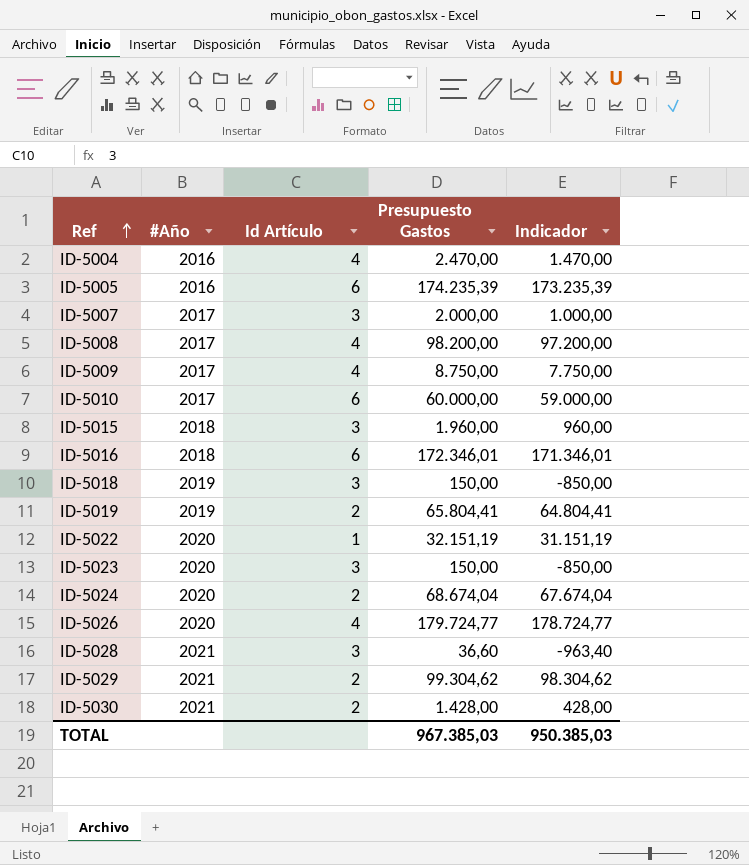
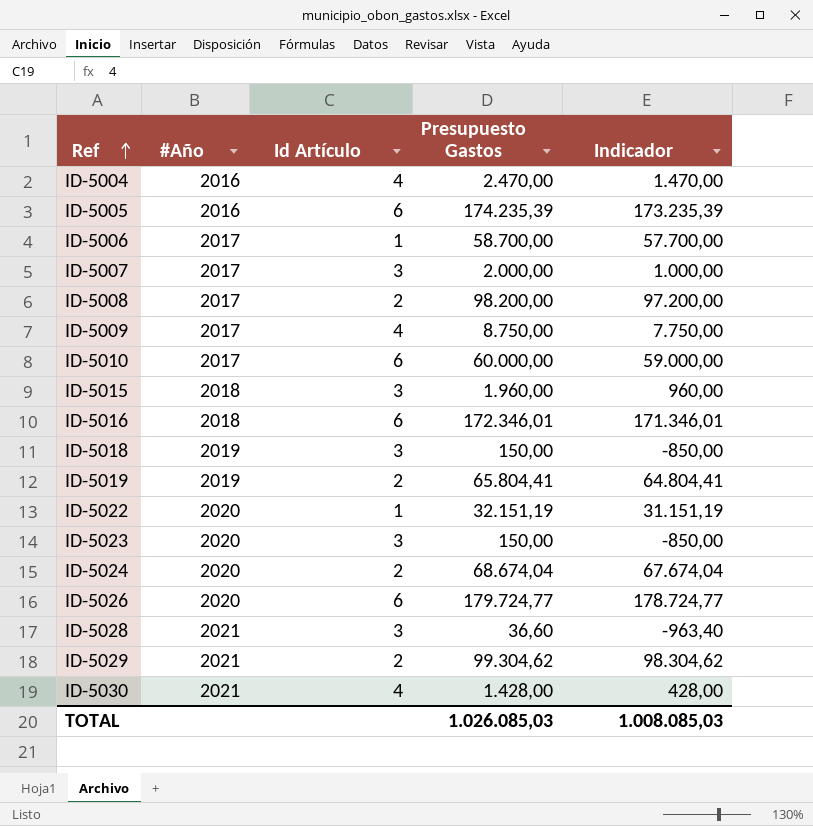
row ID-5006: none -> 2017 | 1 | 58.700,00 | 57.700,00
ID-5008 | Id Artículo: 4 -> 2
ID-5026 | Id Artículo: 4 -> 6
ID-5030 | Id Artículo: 2 -> 4
TOTAL | Presupuesto Gastos: 967.385,03 -> 1.026.085,03
TOTAL | Indicador: 950.385,03 -> 1.008.085,03

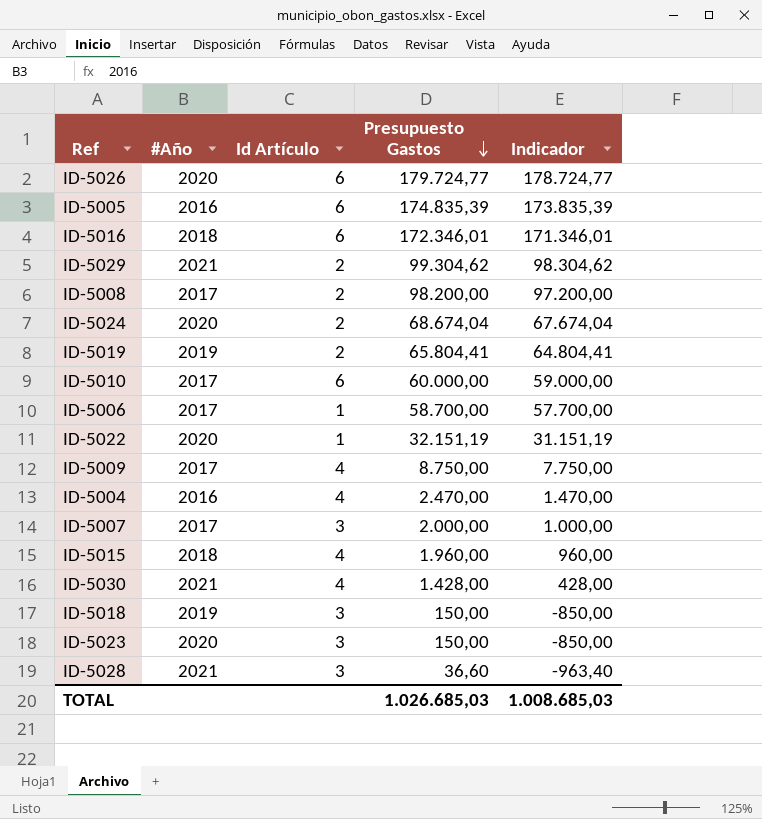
row order: Ref ascending -> Presupuesto Gastos descending
ID-5005 | Presupuesto Gastos: 174.235,39 -> 174.835,39
ID-5005 | Indicador: 173.235,39 -> 173.835,39
ID-5015 | Id Artículo: 3 -> 4
TOTAL | Presupuesto Gastos: 1.026.085,03 -> 1.026.685,03
TOTAL | Indicador: 1.008.085,03 -> 1.008.685,03

